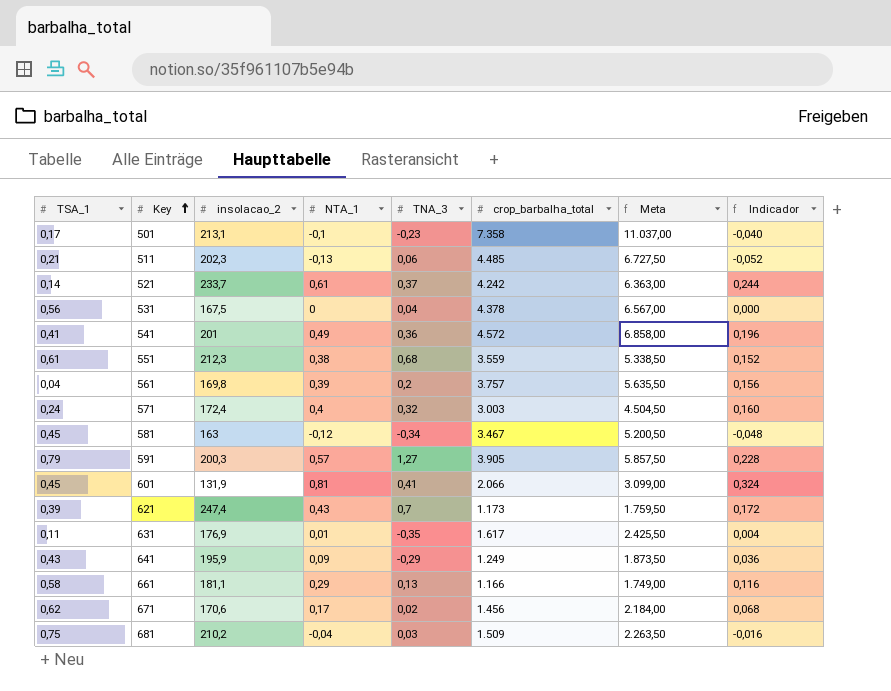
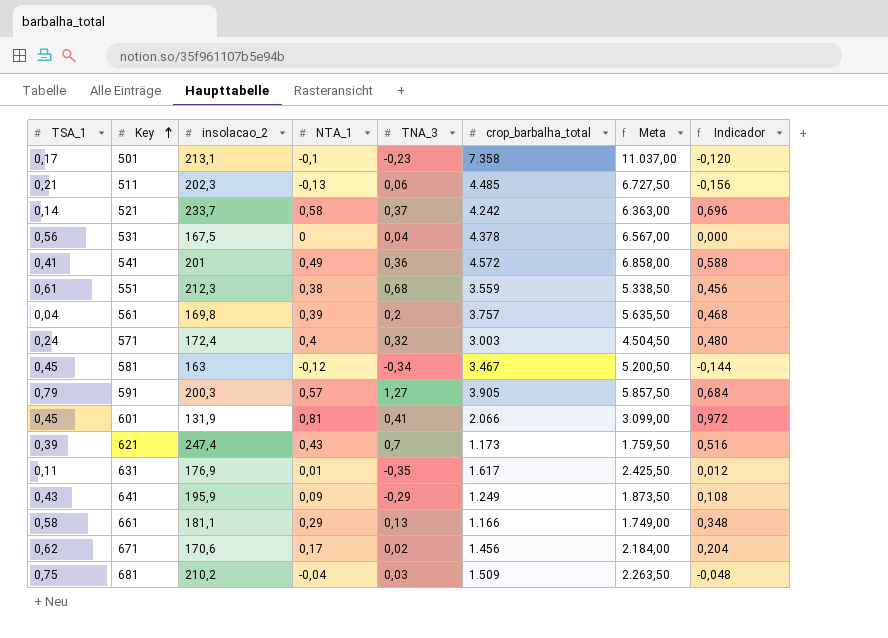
column Indicador | formula: [NTA_1] * 0,4 -> [NTA_1] * 1,2
521 | NTA_1: 0,61 -> 0,58

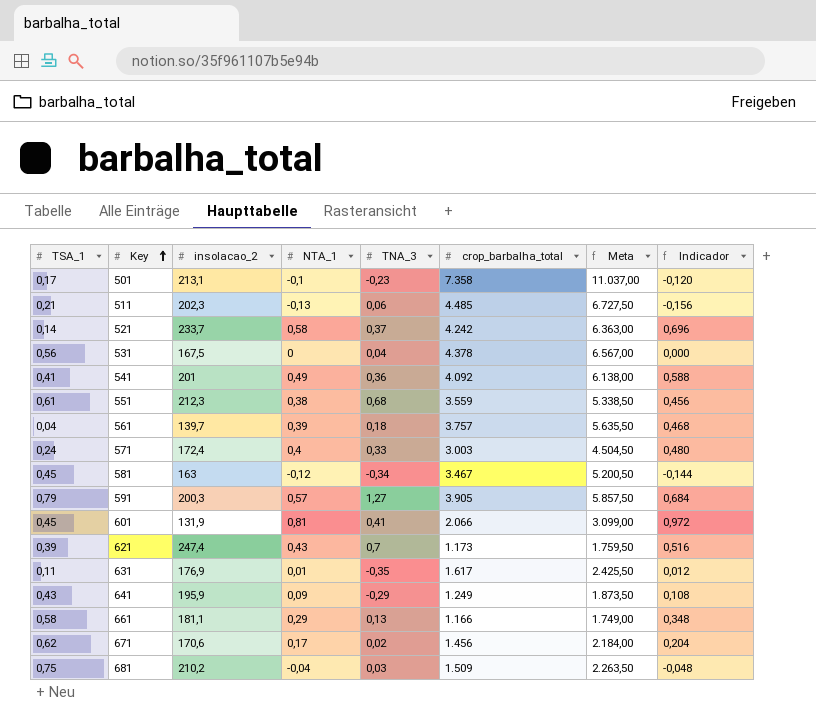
541 | crop_barbalha_total: 4.572 -> 4.092
541 | Meta: 6.858,00 -> 6.138,00
561 | insolacao_2: 169,8 -> 139,7
561 | TNA_3: 0,2 -> 0,18
571 | TNA_3: 0,32 -> 0,33

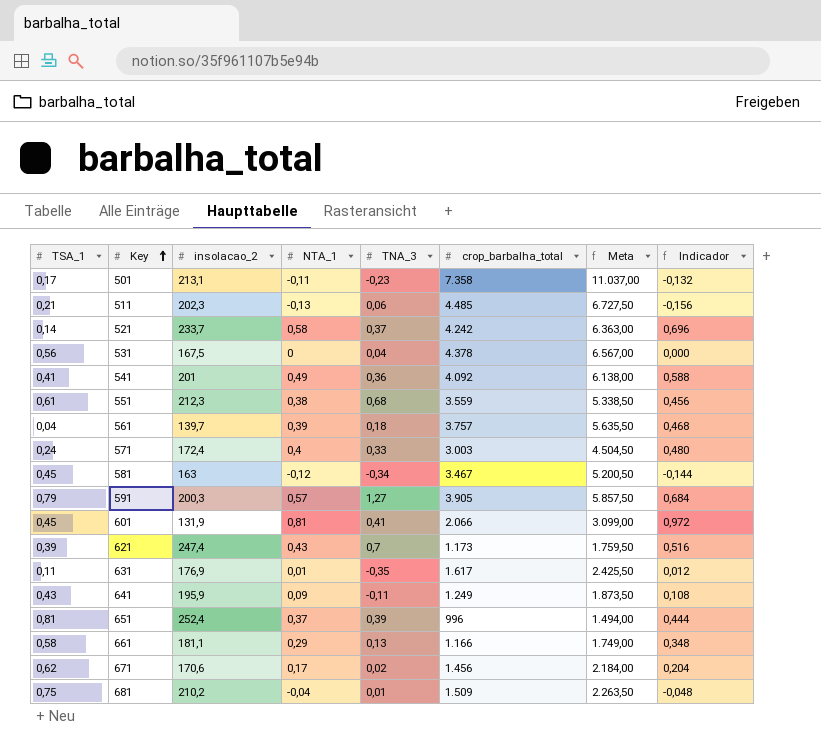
501 | NTA_1: -0,1 -> -0,11
501 | Indicador: -0,120 -> -0,132
641 | TNA_3: -0,29 -> -0,11
row 651: none -> 0,81 | 252,4 | 0,37 | 0,39 | 996 | 1.494,00 | 0,444
681 | TNA_3: 0,03 -> 0,01

